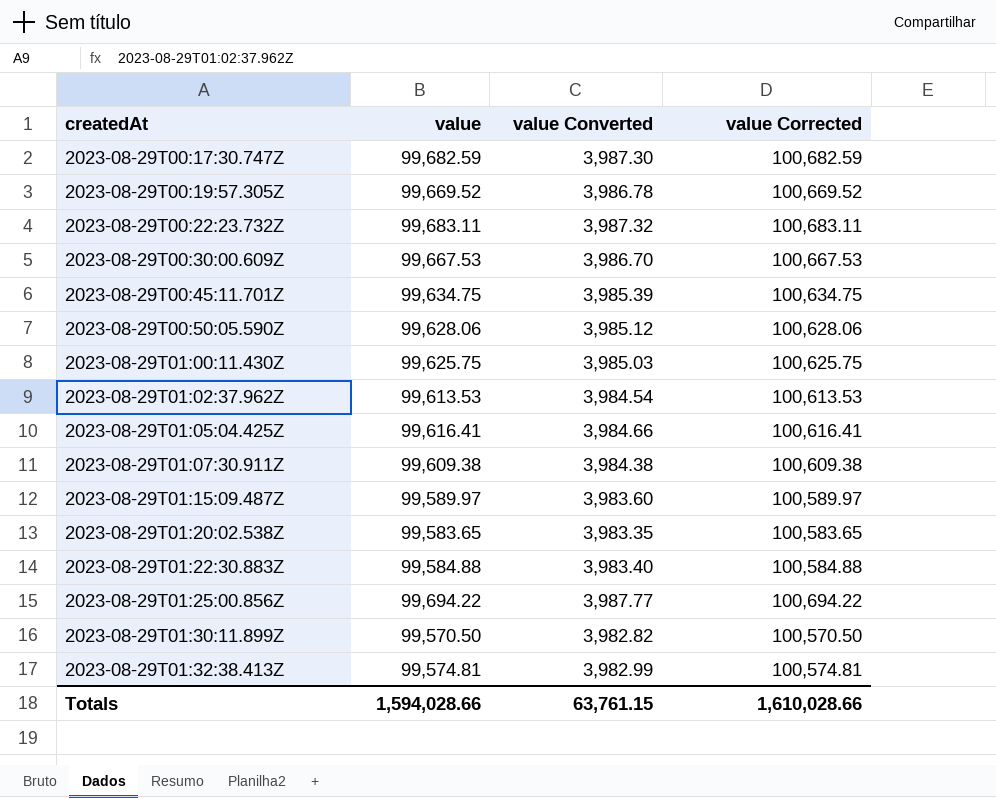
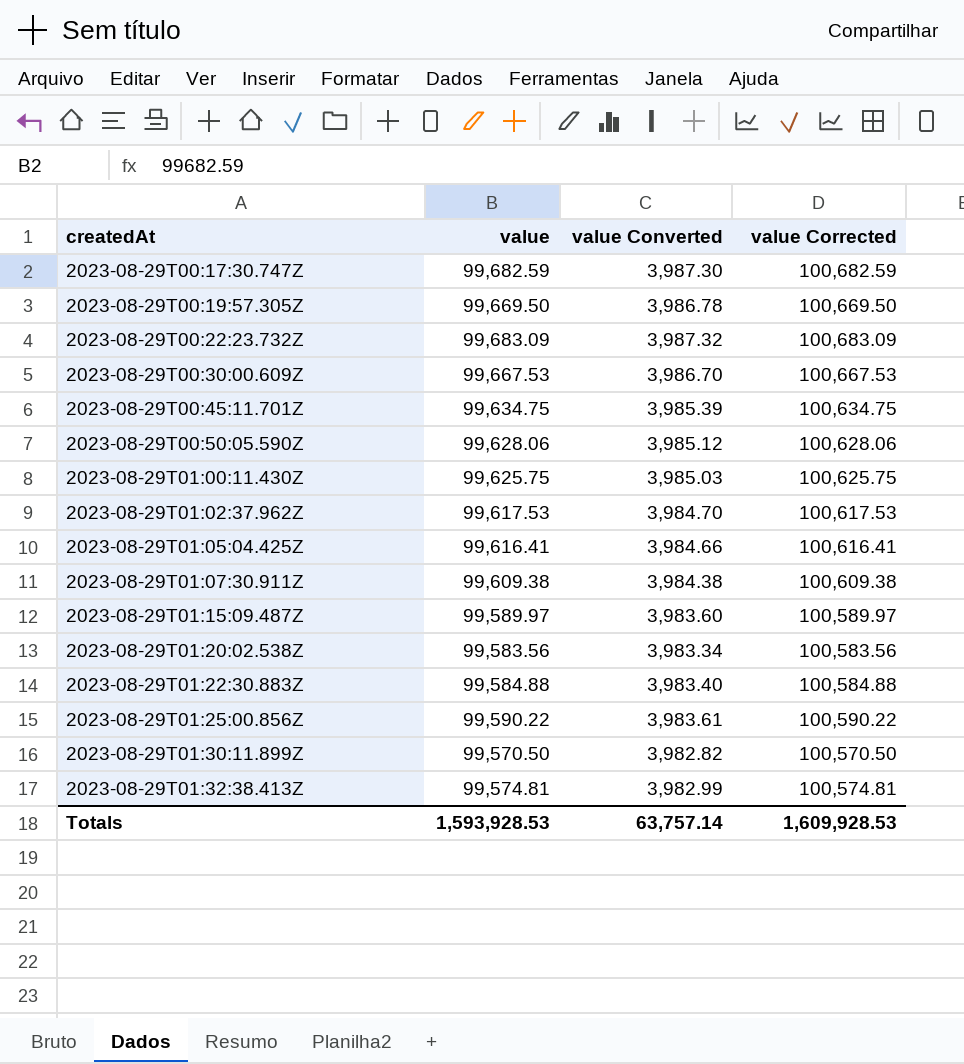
2023-08-29T00:19:57.305Z | value: 99,669.52 -> 99,669.50
2023-08-29T00:19:57.305Z | value Corrected: 100,669.52 -> 100,669.50
2023-08-29T00:22:23.732Z | value: 99,683.11 -> 99,683.09
2023-08-29T00:22:23.732Z | value Corrected: 100,683.11 -> 100,683.09
2023-08-29T01:02:37.962Z | value: 99,613.53 -> 99,617.53
2023-08-29T01:02:37.962Z | value Converted: 3,984.54 -> 3,984.70
2023-08-29T01:02:37.962Z | value Corrected: 100,613.53 -> 100,617.53
2023-08-29T01:20:02.538Z | value: 99,583.65 -> 99,583.56
2023-08-29T01:20:02.538Z | value Converted: 3,983.35 -> 3,983.34
2023-08-29T01:20:02.538Z | value Corrected: 100,583.65 -> 100,583.56
2023-08-29T01:25:00.856Z | value: 99,694.22 -> 99,590.22
2023-08-29T01:25:00.856Z | value Converted: 3,987.77 -> 3,983.61
2023-08-29T01:25:00.856Z | value Corrected: 100,694.22 -> 100,590.22
Totals | value: 1,594,028.66 -> 1,593,928.53
Totals | value Converted: 63,761.15 -> 63,757.14
Totals | value Corrected: 1,610,028.66 -> 1,609,928.53

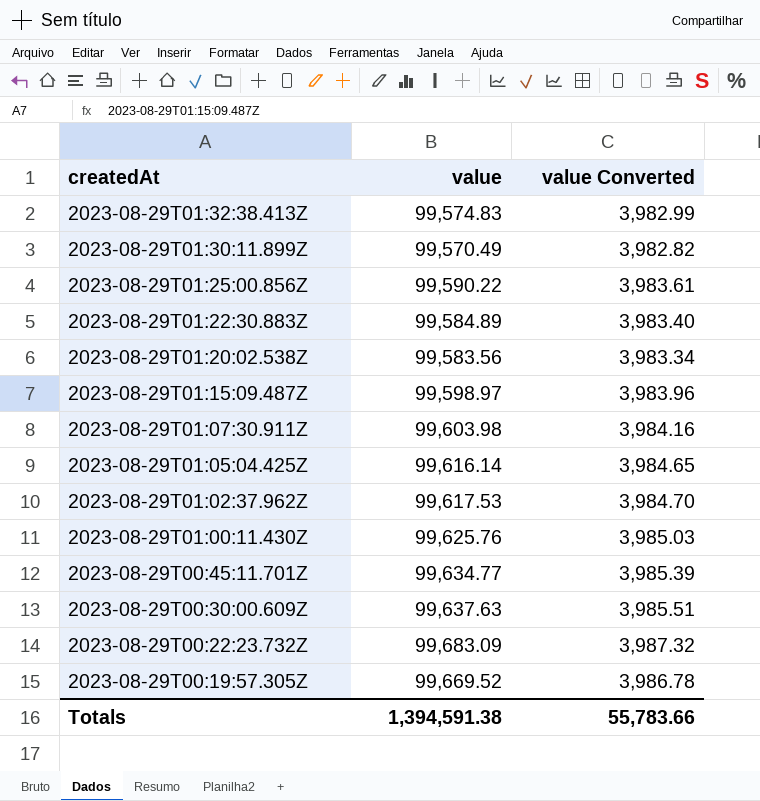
row order: createdAt ascending -> createdAt descending
column value Corrected | formula: [value] + 1000 -> none
row 2023-08-29T00:17:30.747Z: 99,682.59 | 3,987.30 | 100,682.59 -> none
row 2023-08-29T00:50:05.590Z: 99,628.06 | 3,985.12 | 100,628.06 -> none
2023-08-29T01:32:38.413Z | value: 99,574.81 -> 99,574.83
2023-08-29T01:30:11.899Z | value: 99,570.50 -> 99,570.49
2023-08-29T01:22:30.883Z | value: 99,584.88 -> 99,584.89
2023-08-29T01:15:09.487Z | value: 99,589.97 -> 99,598.97
2023-08-29T01:15:09.487Z | value Converted: 3,983.60 -> 3,983.96
2023-08-29T01:07:30.911Z | value: 99,609.38 -> 99,603.98
2023-08-29T01:07:30.911Z | value Converted: 3,984.38 -> 3,984.16
2023-08-29T01:05:04.425Z | value: 99,616.41 -> 99,616.14
2023-08-29T01:05:04.425Z | value Converted: 3,984.66 -> 3,984.65
2023-08-29T01:00:11.430Z | value: 99,625.75 -> 99,625.76
2023-08-29T00:45:11.701Z | value: 99,634.75 -> 99,634.77
2023-08-29T00:30:00.609Z | value: 99,667.53 -> 99,637.63
2023-08-29T00:30:00.609Z | value Converted: 3,986.70 -> 3,985.51
2023-08-29T00:19:57.305Z | value: 99,669.50 -> 99,669.52
Totals | value: 1,593,928.53 -> 1,394,591.38
Totals | value Converted: 63,757.14 -> 55,783.66

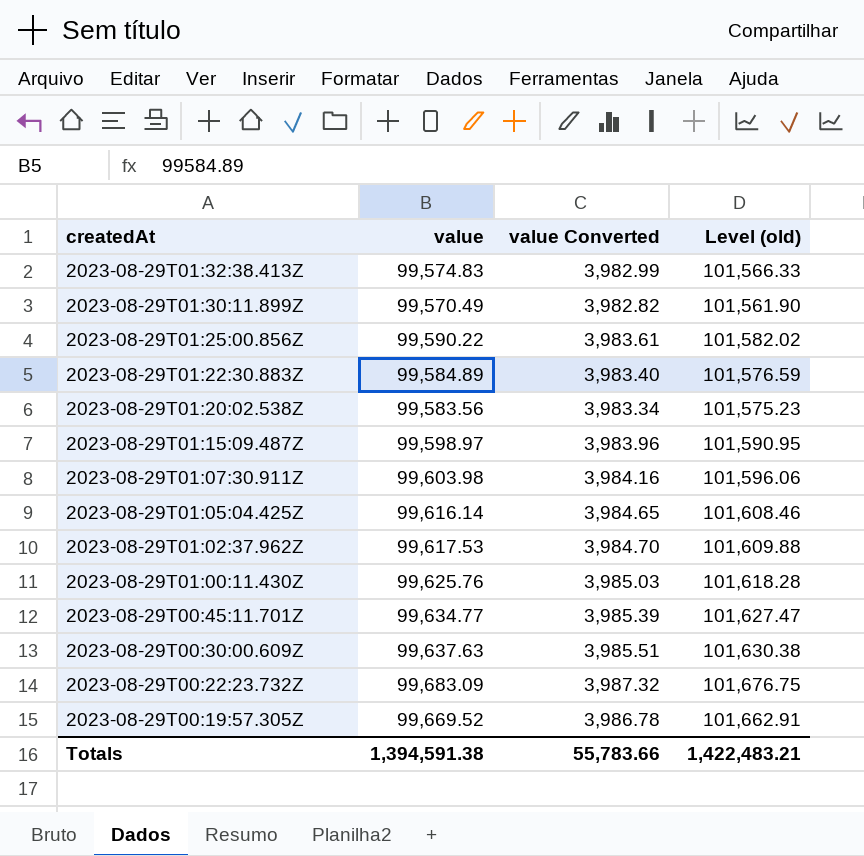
column Level (old) | formula: none -> [value] * 1.02

